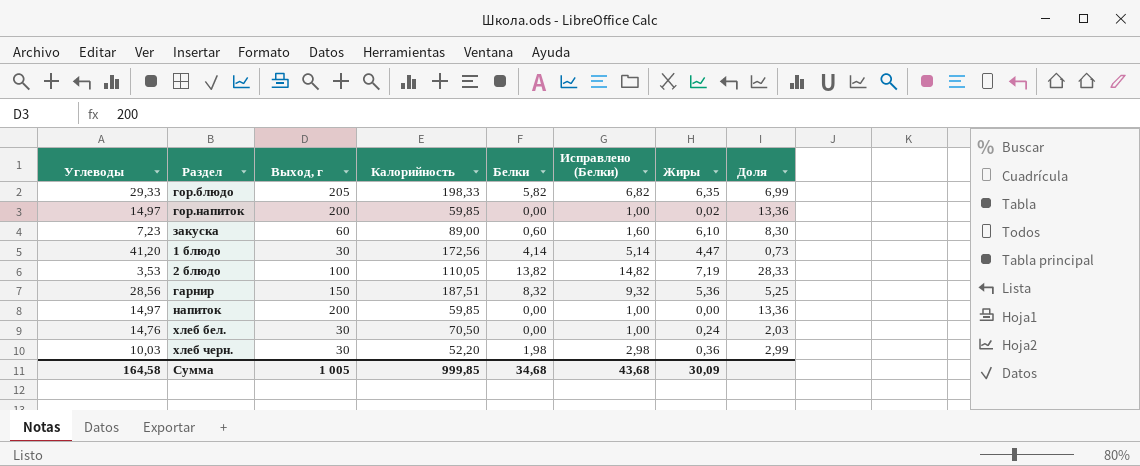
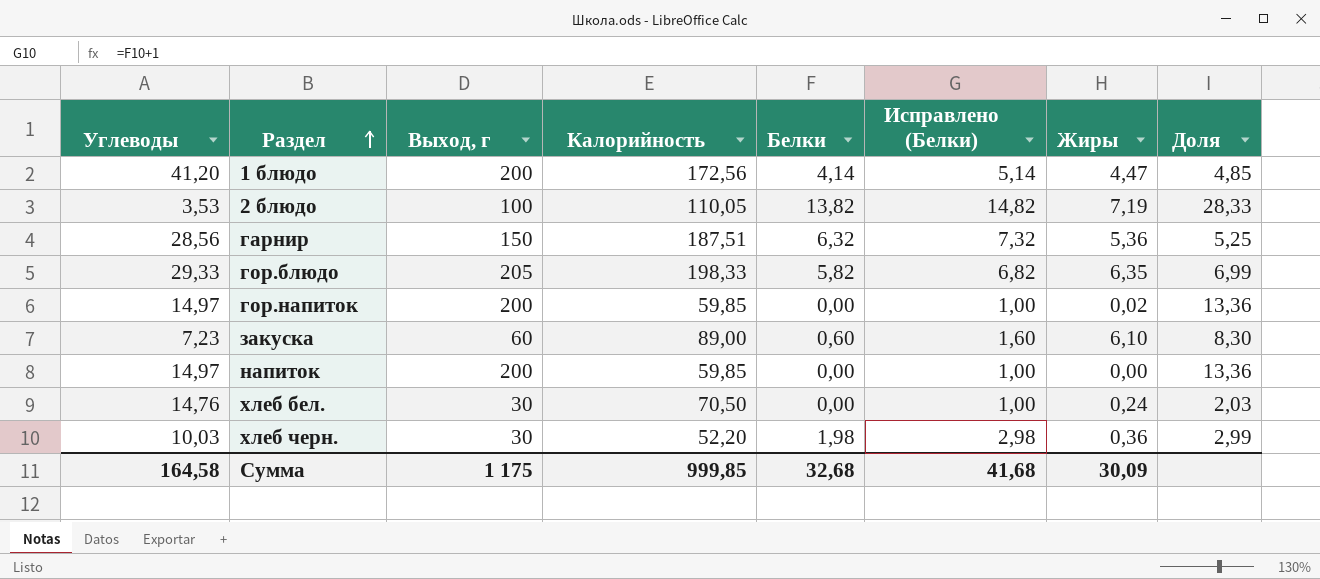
row order: none -> Раздел ascending
1 блюдо | Выход, г: 30 -> 200
1 блюдо | Доля: 0,73 -> 4,85
гарнир | Белки: 8,32 -> 6,32
гарнир | Исправлено (Белки): 9,32 -> 7,32
Сумма | Выход, г: 1 005 -> 1 175
Сумма | Белки: 34,68 -> 32,68
Сумма | Исправлено (Белки): 43,68 -> 41,68

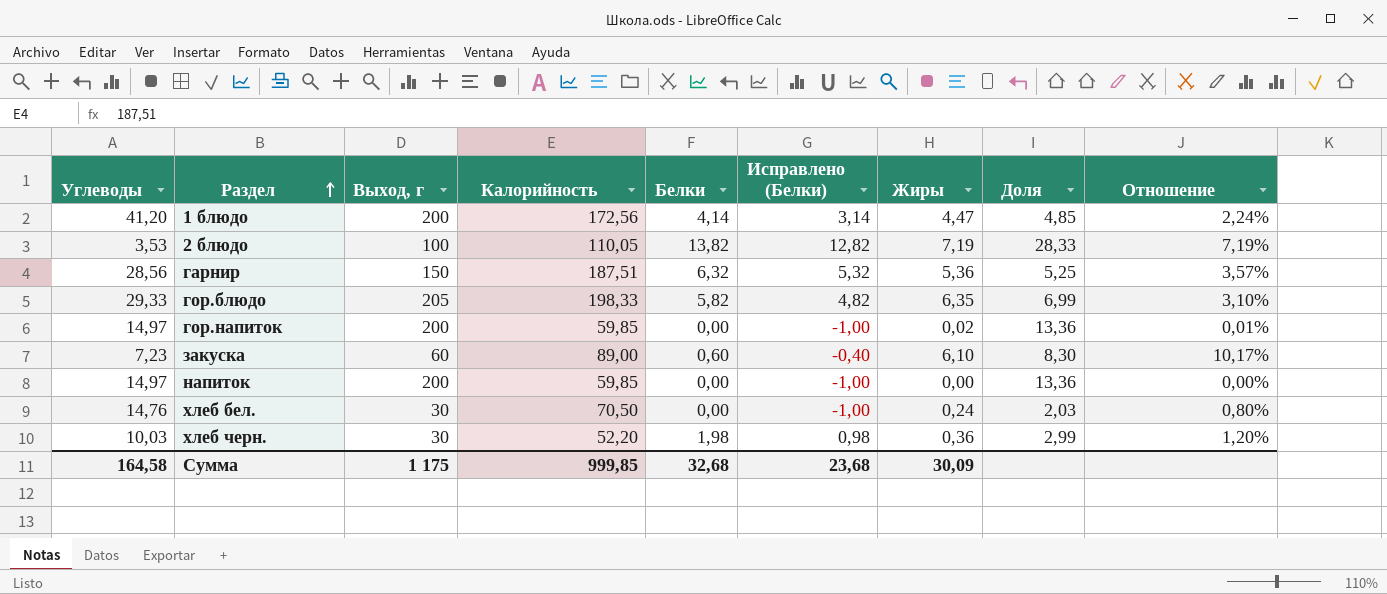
column Исправлено (Белки) | formula: [Белки] + 1 -> [Белки] - 1
column Отношение | formula: none -> [Жиры] / [Выход, г]
Сумма | Исправлено (Белки): 41,68 -> 23,68

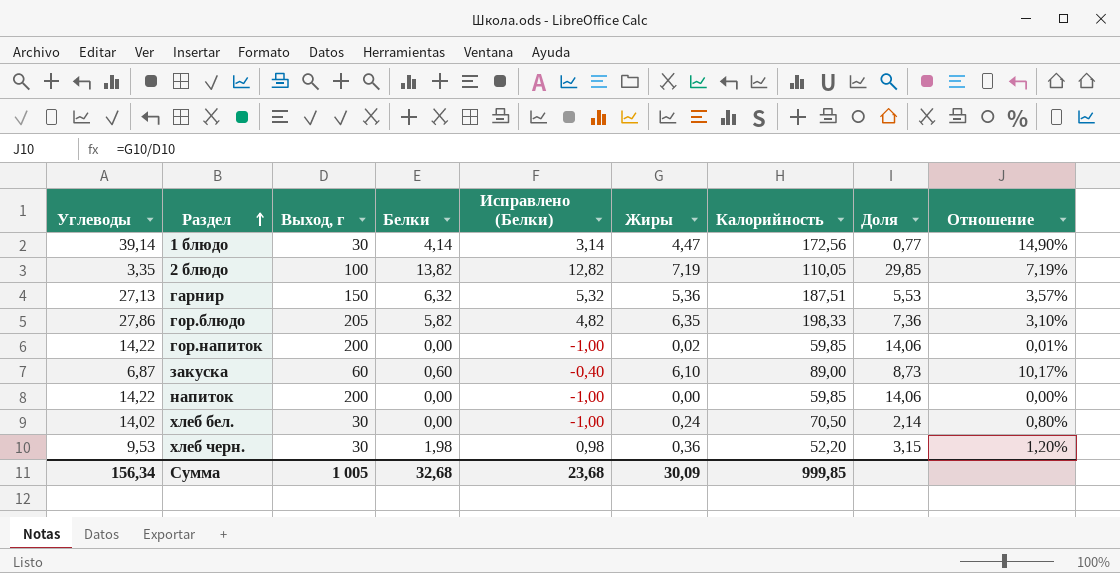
column Калорийность | position: 4 -> 7
1 блюдо | Углеводы: 41,20 -> 39,14
1 блюдо | Выход, г: 200 -> 30
1 блюдо | Доля: 4,85 -> 0,77
1 блюдо | Отношение: 2,24% -> 14,90%
2 блюдо | Углеводы: 3,53 -> 3,35
2 блюдо | Доля: 28,33 -> 29,85
гарнир | Углеводы: 28,56 -> 27,13
гарнир | Доля: 5,25 -> 5,53
гор.блюдо | Углеводы: 29,33 -> 27,86
гор.блюдо | Доля: 6,99 -> 7,36
гор.напиток | Углеводы: 14,97 -> 14,22
гор.напиток | Доля: 13,36 -> 14,06
закуска | Углеводы: 7,23 -> 6,87
закуска | Доля: 8,30 -> 8,73
напиток | Углеводы: 14,97 -> 14,22
напиток | Доля: 13,36 -> 14,06
хлеб бел. | Углеводы: 14,76 -> 14,02
хлеб бел. | Доля: 2,03 -> 2,14
хлеб черн. | Углеводы: 10,03 -> 9,53
хлеб черн. | Доля: 2,99 -> 3,15
Сумма | Углеводы: 164,58 -> 156,34
Сумма | Выход, г: 1 175 -> 1 005

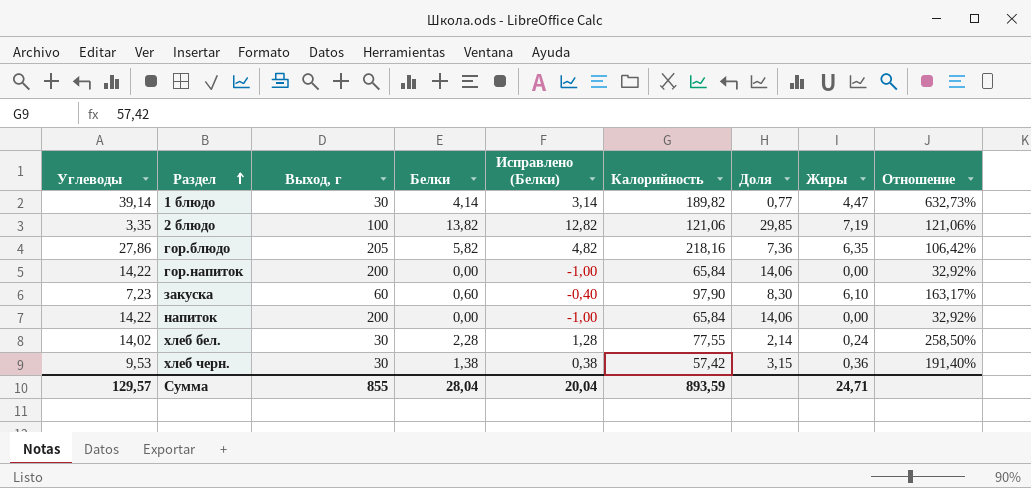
column Жиры | position: 6 -> 8
column Отношение | formula: [Жиры] / [Выход, г] -> [Калорийность] / [Выход, г]
row гарнир: 27,13 | 150 | 6,32 | 5,32 | 5,36 | 187,51 | 5,53 | 3,57% -> none
1 блюдо | Калорийность: 172,56 -> 189,82
2 блюдо | Калорийность: 110,05 -> 121,06
гор.блюдо | Калорийность: 198,33 -> 218,16
гор.напиток | Калорийность: 59,85 -> 65,84
гор.напиток | Жиры: 0,02 -> 0,00
закуска | Углеводы: 6,87 -> 7,23
закуска | Калорийность: 89,00 -> 97,90
закуска | Доля: 8,73 -> 8,30
напиток | Калорийность: 59,85 -> 65,84
хлеб бел. | Белки: 0,00 -> 2,28
хлеб бел. | Исправлено (Белки): -1,00 -> 1,28
хлеб бел. | Калорийность: 70,50 -> 77,55
хлеб черн. | Белки: 1,98 -> 1,38
хлеб черн. | Исправлено (Белки): 0,98 -> 0,38
хлеб черн. | Калорийность: 52,20 -> 57,42
Сумма | Углеводы: 156,34 -> 129,57
Сумма | Выход, г: 1 005 -> 855
Сумма | Белки: 32,68 -> 28,04
Сумма | Исправлено (Белки): 23,68 -> 20,04
Сумма | Калорийность: 999,85 -> 893,59
Сумма | Жиры: 30,09 -> 24,71

